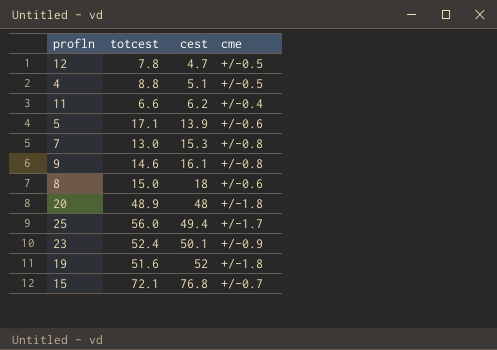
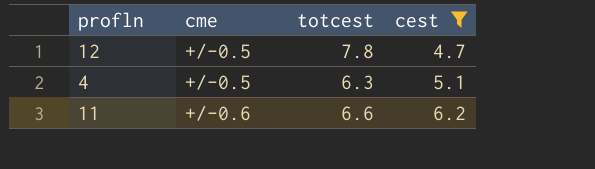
filter: none -> cest <= 6.2
column cme | position: 4 -> 2
4 | totcest: 8.8 -> 6.3
11 | cme: +/-0.4 -> +/-0.6

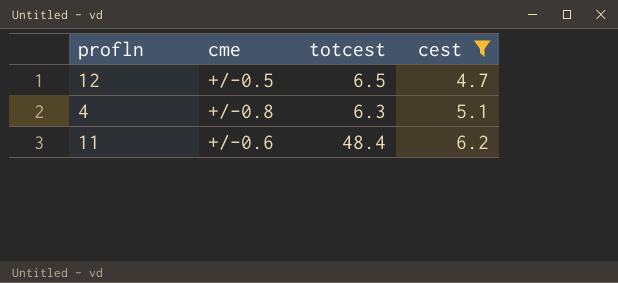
12 | totcest: 7.8 -> 6.5
4 | cme: +/-0.5 -> +/-0.8
11 | totcest: 6.6 -> 48.4

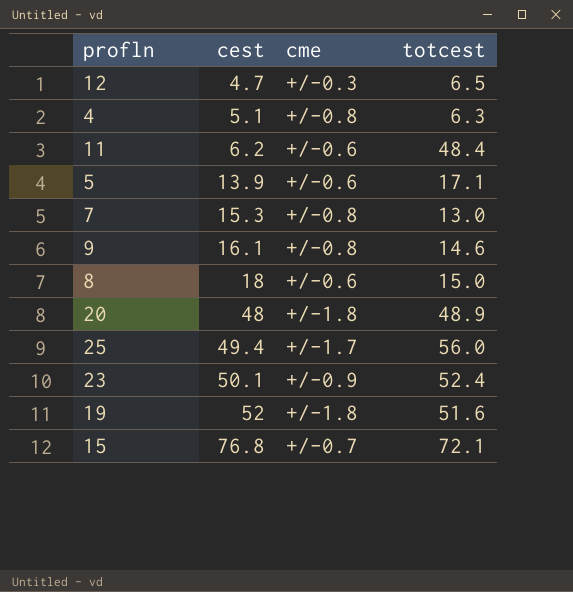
filter: cest <= 6.2 -> none
column cest | position: 4 -> 2
12 | cme: +/-0.5 -> +/-0.3

